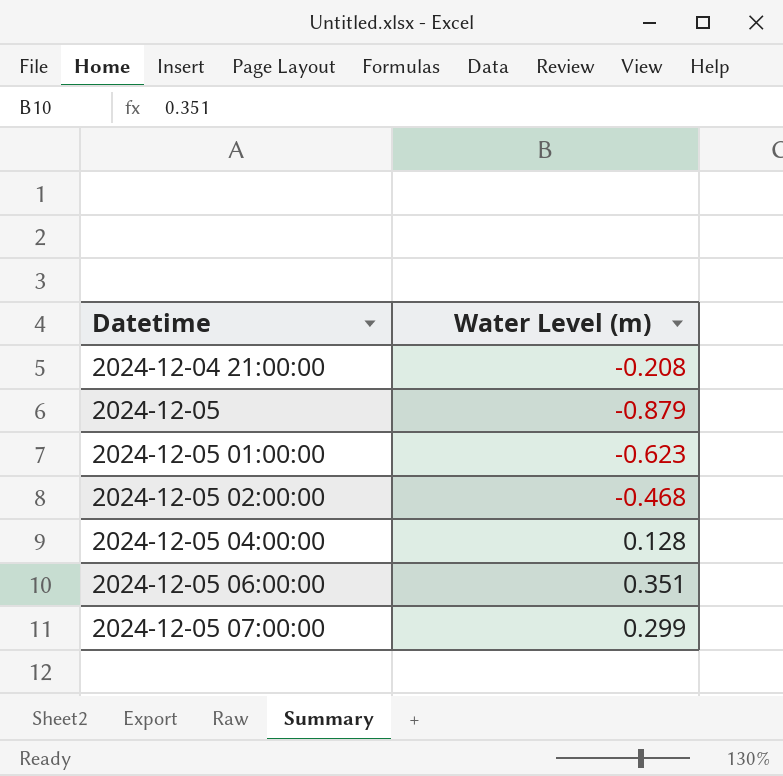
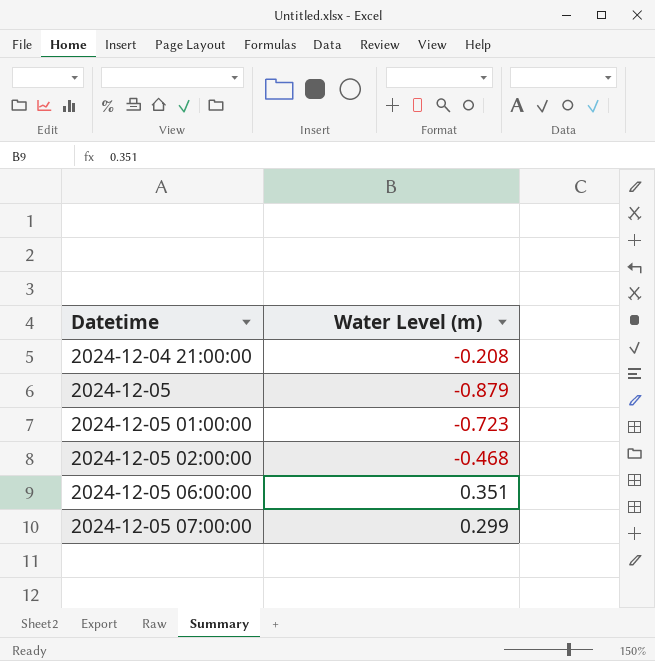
row 2024-12-05 04:00:00: 0.128 -> none
2024-12-05 01:00:00 | Water Level (m): -0.623 -> -0.723

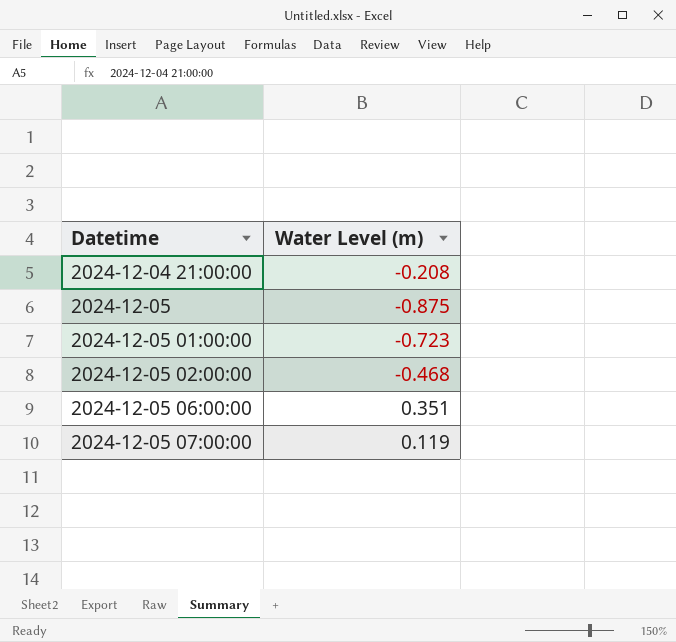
2024-12-05 | Water Level (m): -0.879 -> -0.875
2024-12-05 07:00:00 | Water Level (m): 0.299 -> 0.119

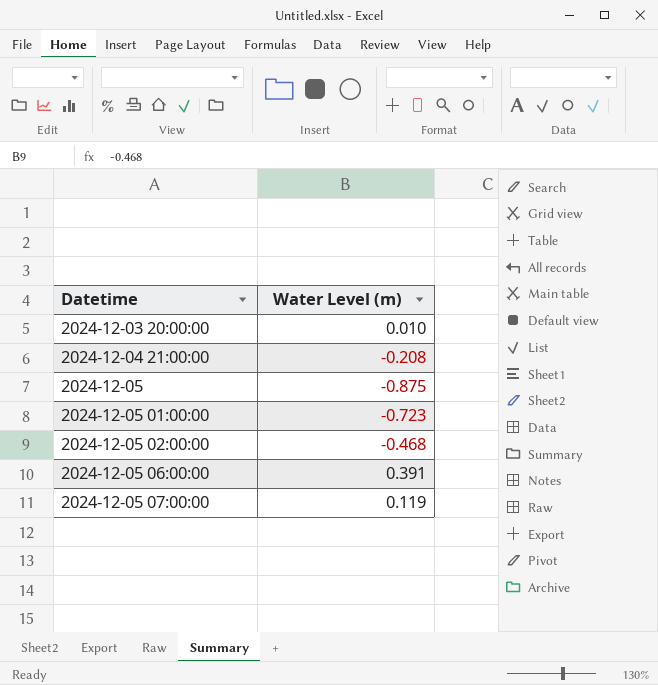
row 2024-12-03 20:00:00: none -> 0.010
2024-12-05 06:00:00 | Water Level (m): 0.351 -> 0.391

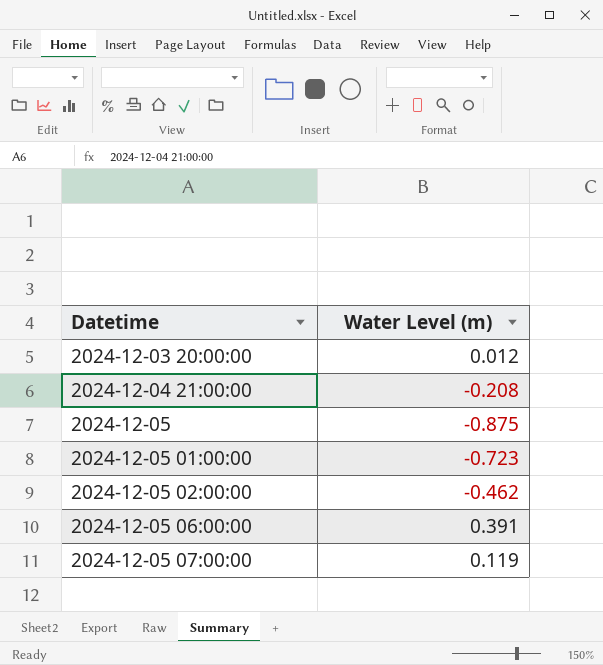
2024-12-03 20:00:00 | Water Level (m): 0.010 -> 0.012
2024-12-05 02:00:00 | Water Level (m): -0.468 -> -0.462

